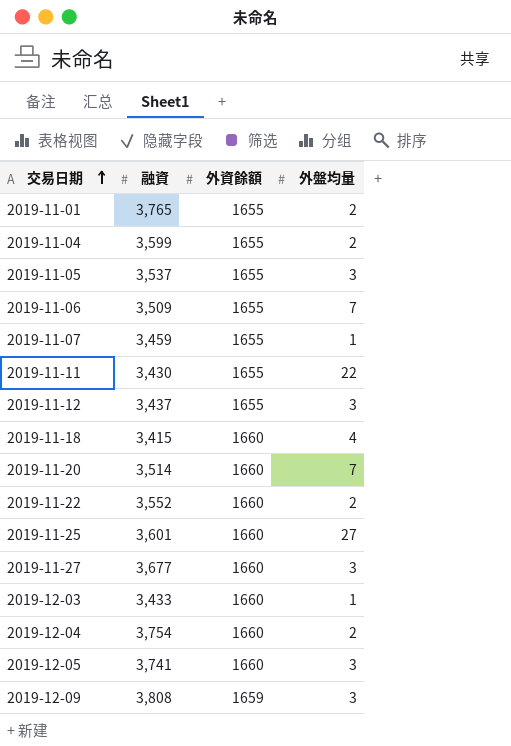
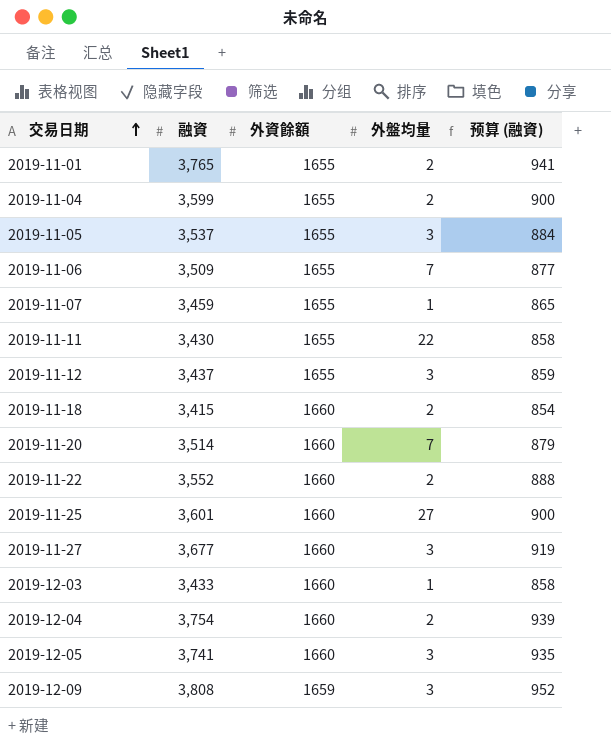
column 预算 (融資) | formula: none -> [融資] * 0.25
2019-11-18 | 外盤均量: 4 -> 2

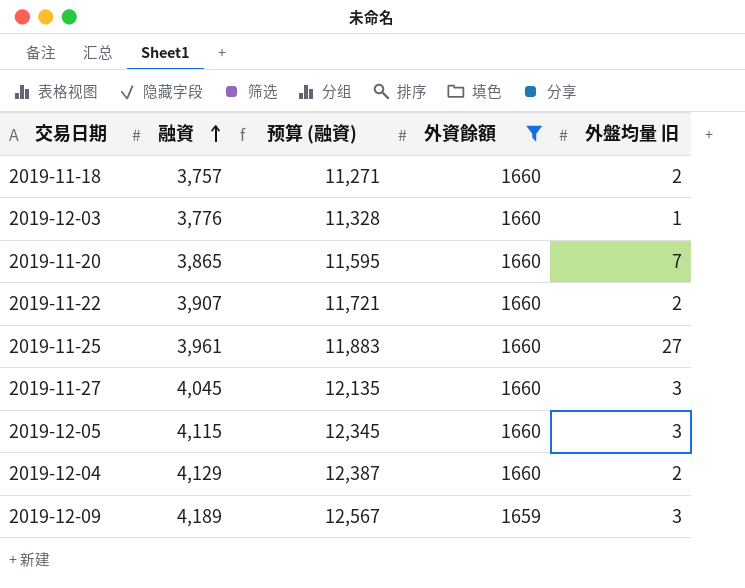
filter: none -> 外資餘額 != 1655
row order: 交易日期 ascending -> 融資 ascending
column 预算 (融資) | formula: [融資] * 0.25 -> [融資] * 3
column 预算 (融資) | position: 5 -> 3
column name: 外盤均量 -> 外盤均量 旧
2019-11-18 | 融資: 3,415 -> 3,757
2019-12-03 | 融資: 3,433 -> 3,776
2019-11-20 | 融資: 3,514 -> 3,865
2019-11-22 | 融資: 3,552 -> 3,907
2019-11-25 | 融資: 3,601 -> 3,961
2019-11-27 | 融資: 3,677 -> 4,045
2019-12-05 | 融資: 3,741 -> 4,115
2019-12-04 | 融資: 3,754 -> 4,129
2019-12-09 | 融資: 3,808 -> 4,189

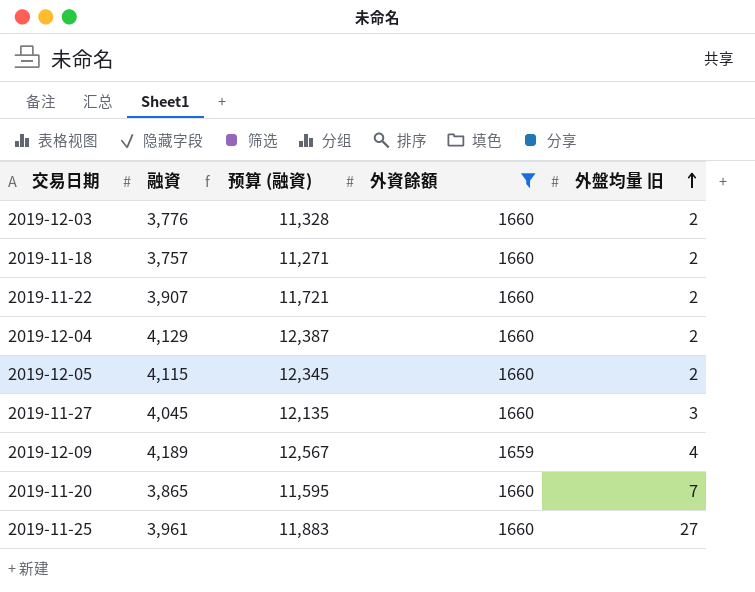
row order: 融資 ascending -> 外盤均量 旧 ascending
2019-12-03 | 外盤均量 旧: 1 -> 2
2019-12-05 | 外盤均量 旧: 3 -> 2
2019-12-09 | 外盤均量 旧: 3 -> 4

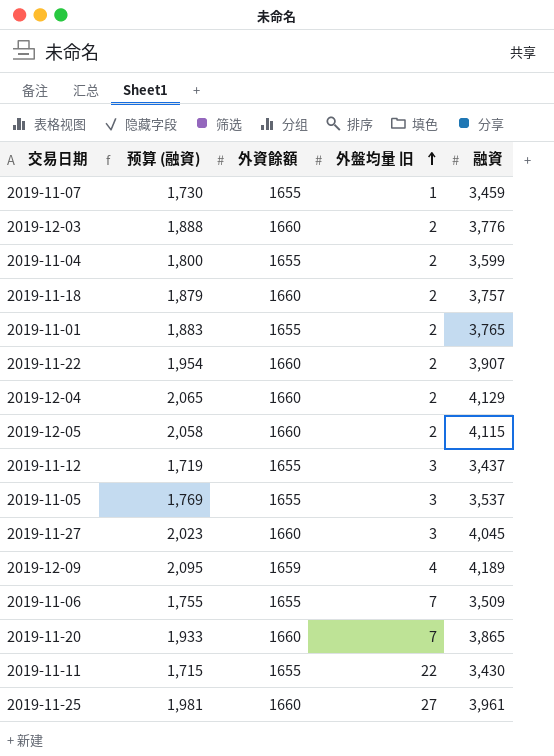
filter: 外資餘額 != 1655 -> none
column 预算 (融資) | formula: [融資] * 3 -> [融資] * 0.5
column 融資 | position: 2 -> 5

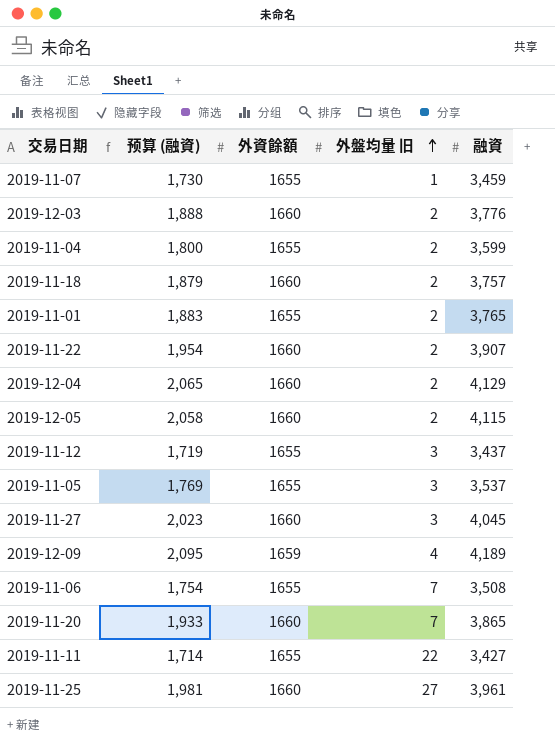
2019-11-06 | 预算 (融資): 1,755 -> 1,754
2019-11-06 | 融資: 3,509 -> 3,508
2019-11-11 | 预算 (融資): 1,715 -> 1,714
2019-11-11 | 融資: 3,430 -> 3,427

